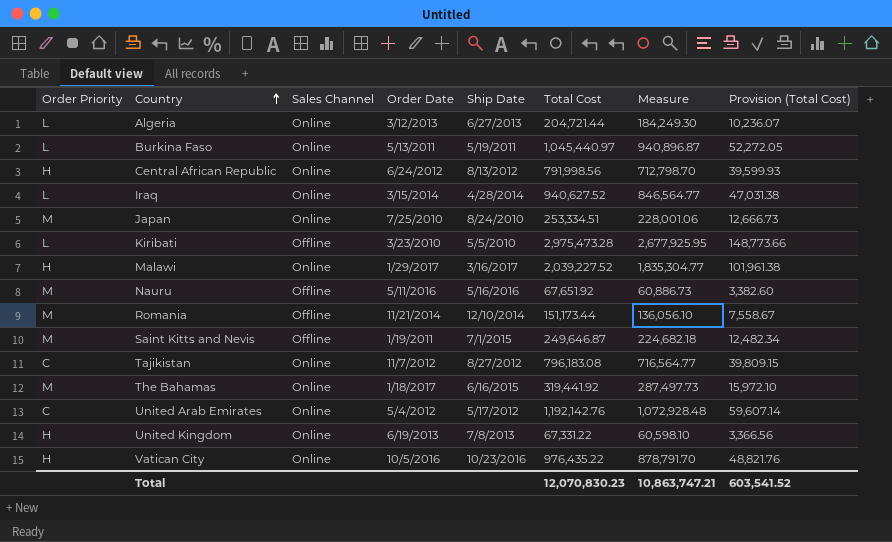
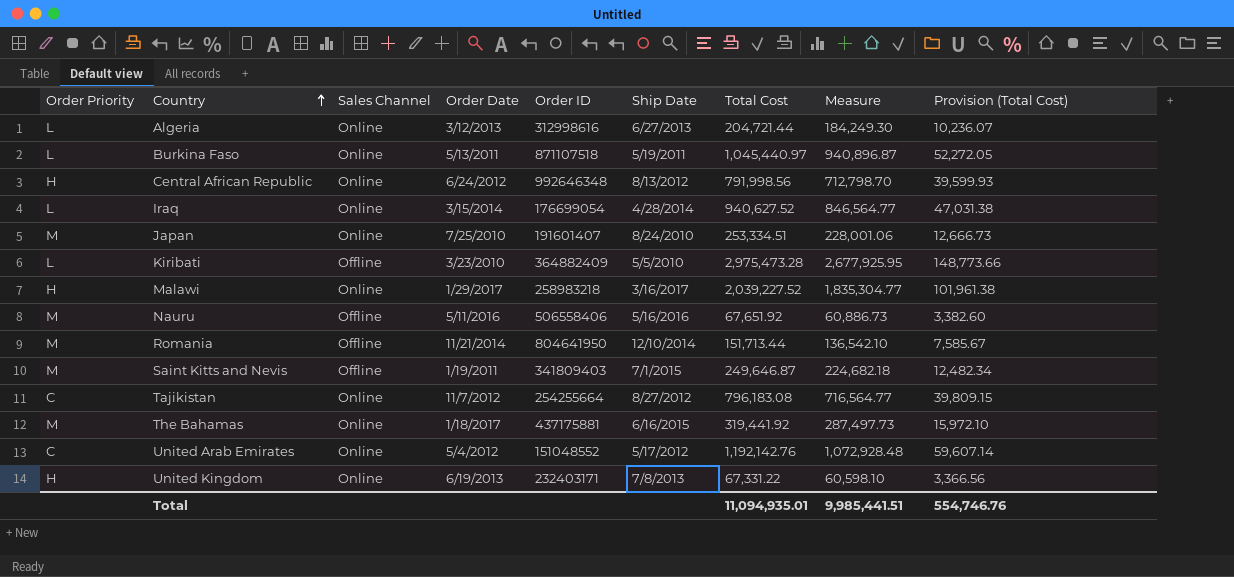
column Order ID | position: none -> 5
row Vatican City: H | Online | 10/5/2016 | 10/23/2016 | 976,435.22 | 878,791.70 | 48,821.76 -> none
Romania | Total Cost: 151,173.44 -> 151,713.44
Romania | Measure: 136,056.10 -> 136,542.10
Romania | Provision (Total Cost): 7,558.67 -> 7,585.67
Total | Total Cost: 12,070,830.23 -> 11,094,935.01
Total | Measure: 10,863,747.21 -> 9,985,441.51
Total | Provision (Total Cost): 603,541.52 -> 554,746.76

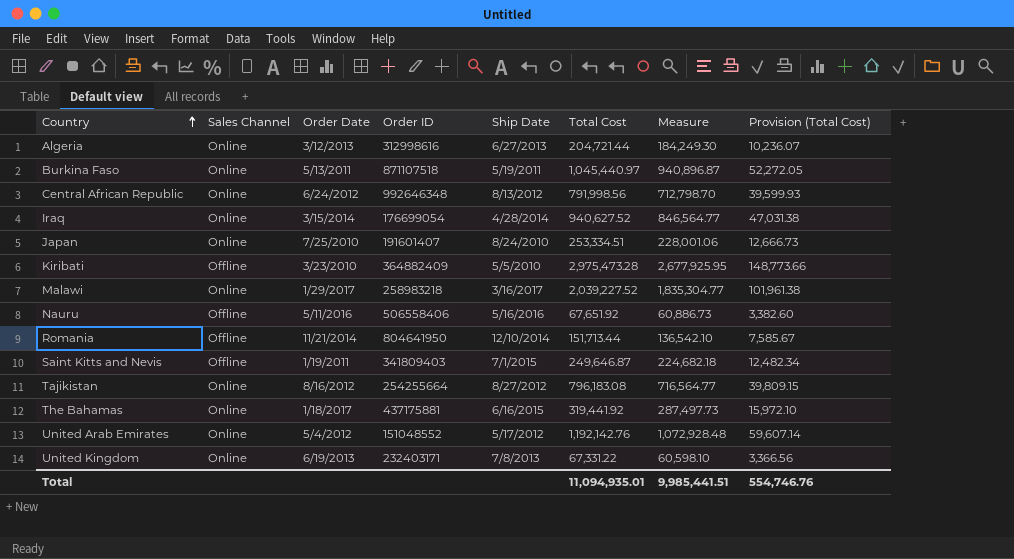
column Order Priority | position: 1 -> none
Tajikistan | Order Date: 11/7/2012 -> 8/16/2012

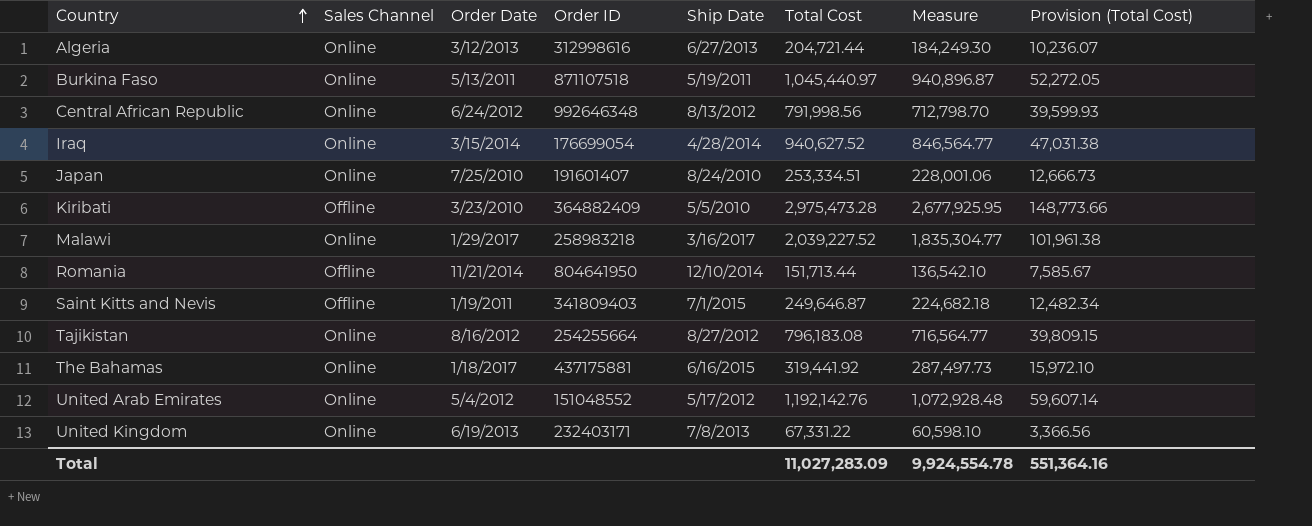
row Nauru: Offline | 5/11/2016 | 506558406 | 5/16/2016 | 67,651.92 | 60,886.73 | 3,382.60 -> none
Total | Total Cost: 11,094,935.01 -> 11,027,283.09
Total | Measure: 9,985,441.51 -> 9,924,554.78
Total | Provision (Total Cost): 554,746.76 -> 551,364.16

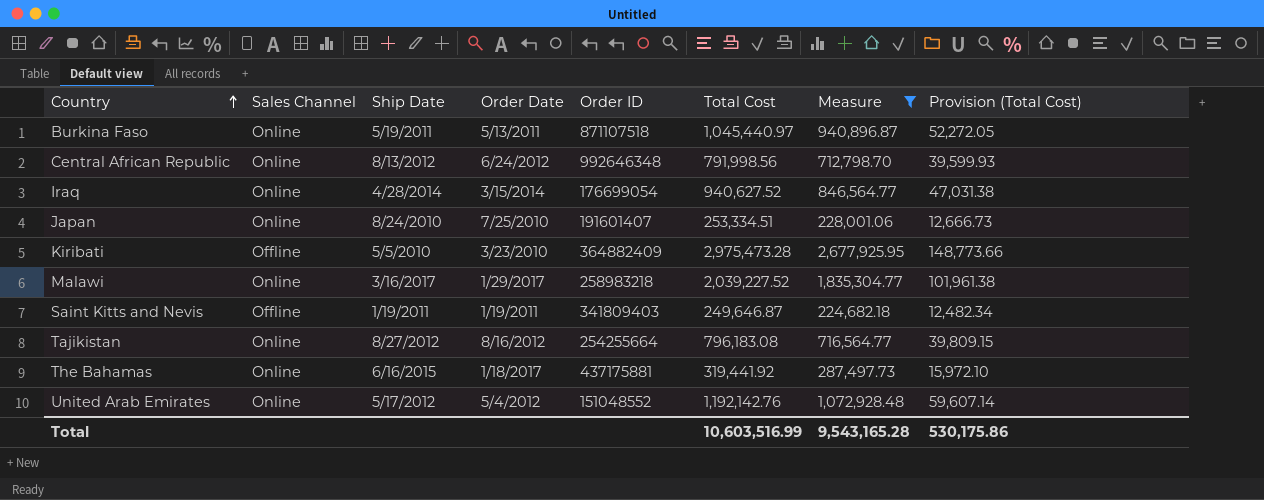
filter: none -> Measure >= 224,682.18
column Ship Date | position: 5 -> 3
Saint Kitts and Nevis | Ship Date: 7/1/2015 -> 1/19/2011
Total | Total Cost: 11,027,283.09 -> 10,603,516.99
Total | Measure: 9,924,554.78 -> 9,543,165.28
Total | Provision (Total Cost): 551,364.16 -> 530,175.86

